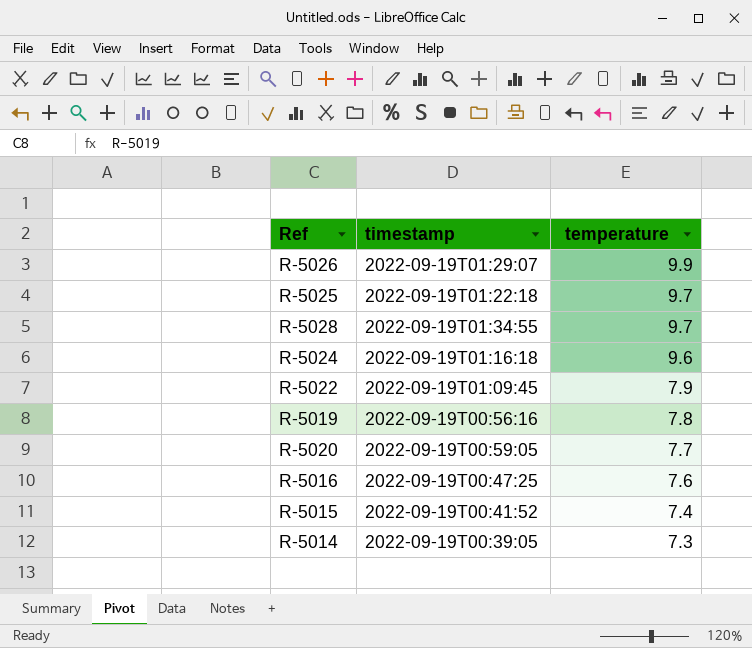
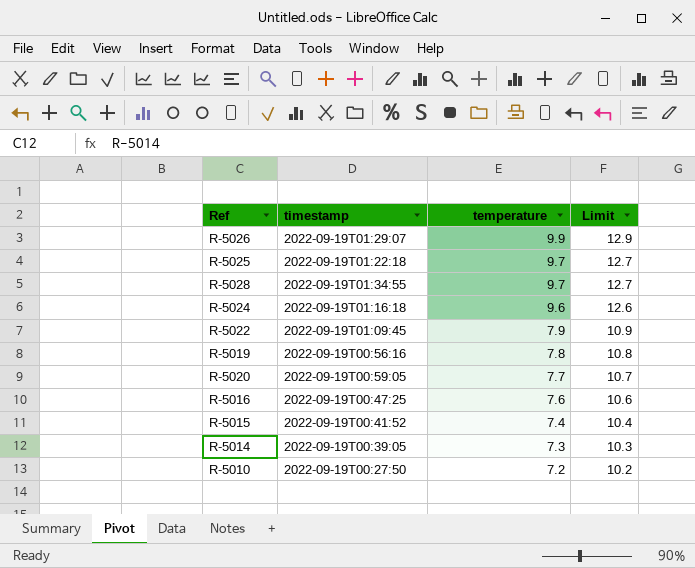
column Limit | formula: none -> [temperature] + 3
row R-5010: none -> 2022-09-19T00:27:50 | 7.2 | 10.2

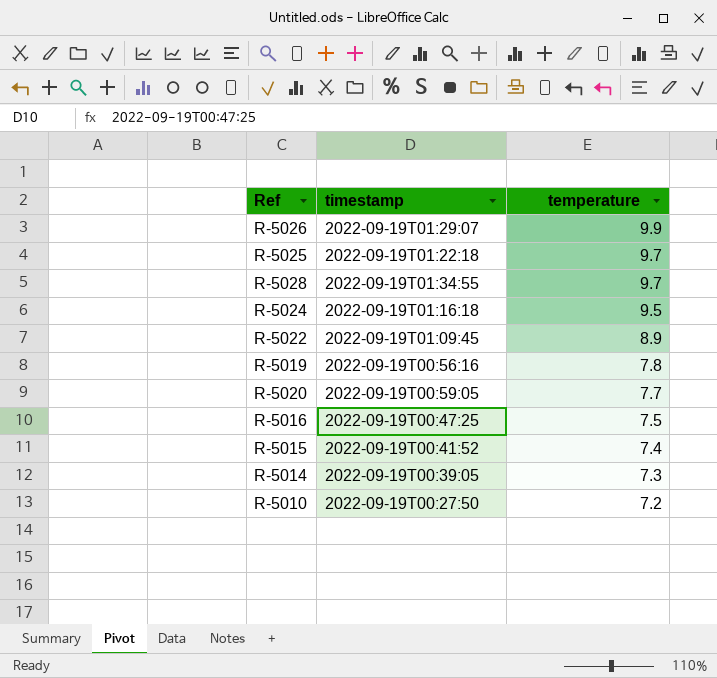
column Limit | formula: [temperature] + 3 -> none
R-5024 | temperature: 9.6 -> 9.5
R-5022 | temperature: 7.9 -> 8.9
R-5016 | temperature: 7.6 -> 7.5

